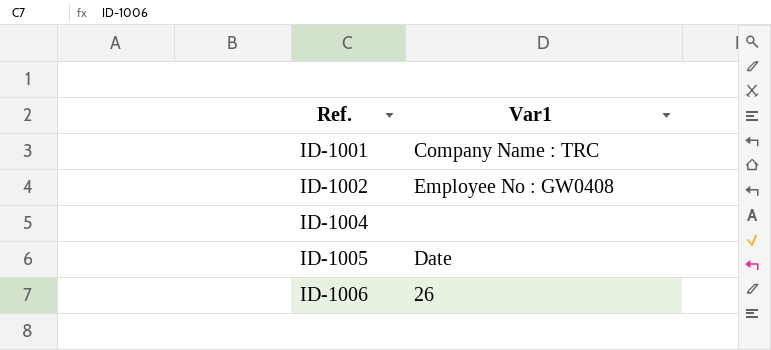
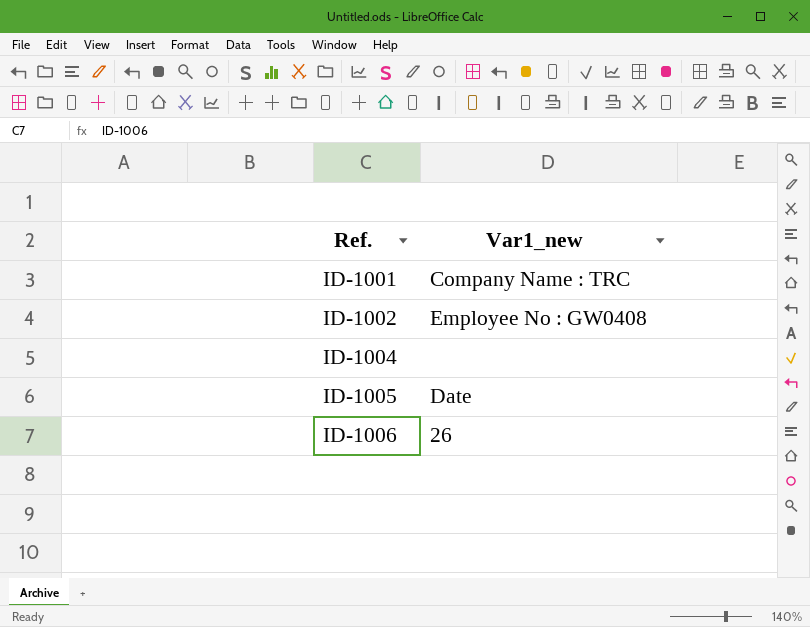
column name: Var1 -> Var1_new

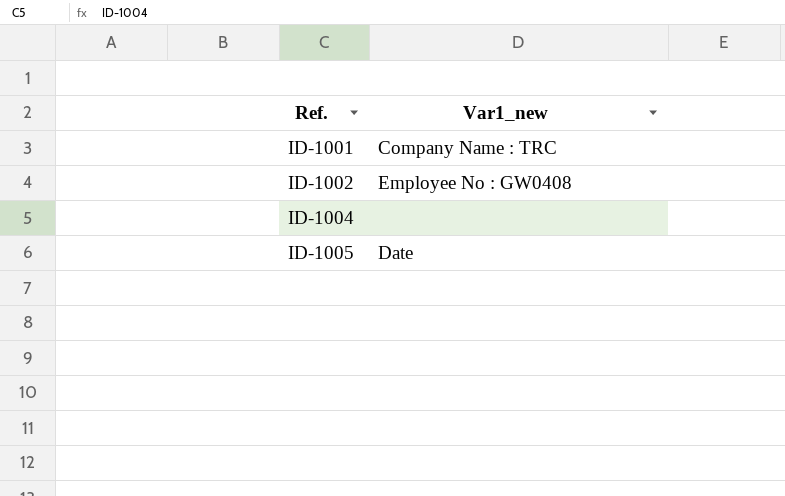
row ID-1006: 26 -> none

